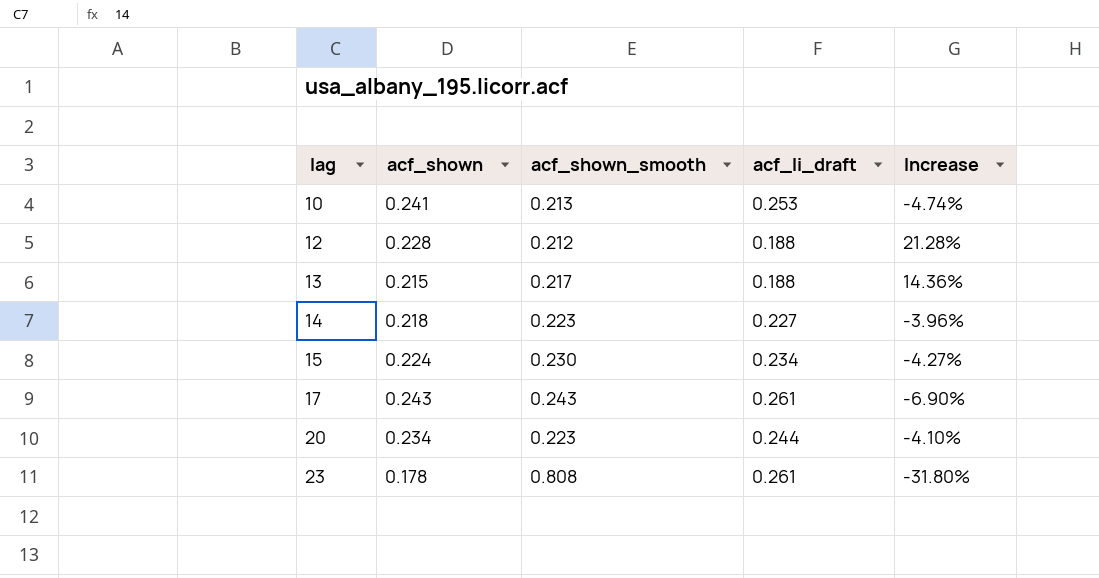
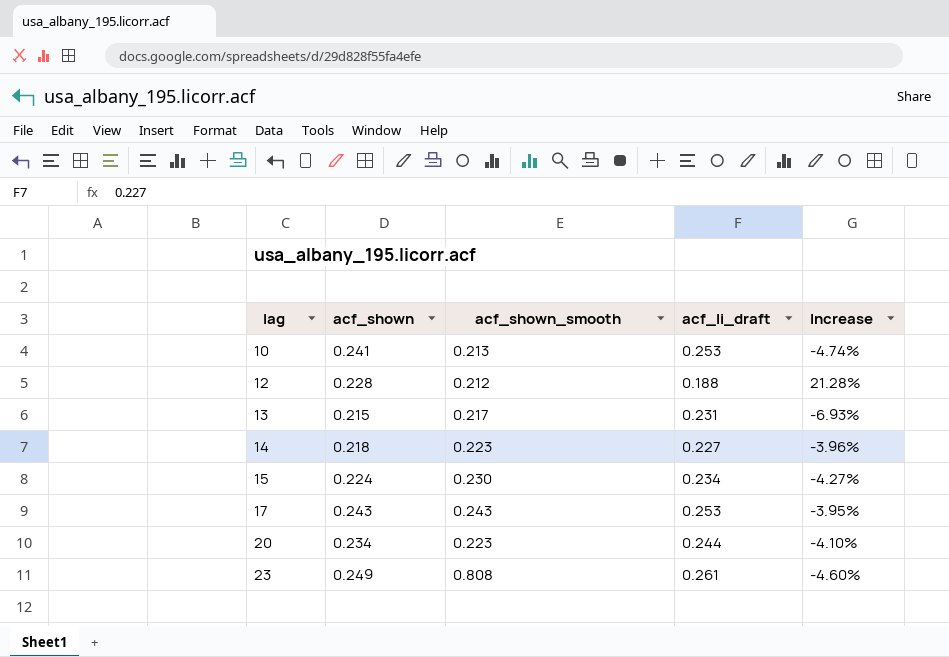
13 | acf_li_draft: 0.188 -> 0.231
13 | Increase: 14.36% -> -6.93%
17 | acf_li_draft: 0.261 -> 0.253
17 | Increase: -6.90% -> -3.95%
23 | acf_shown: 0.178 -> 0.249
23 | Increase: -31.80% -> -4.60%

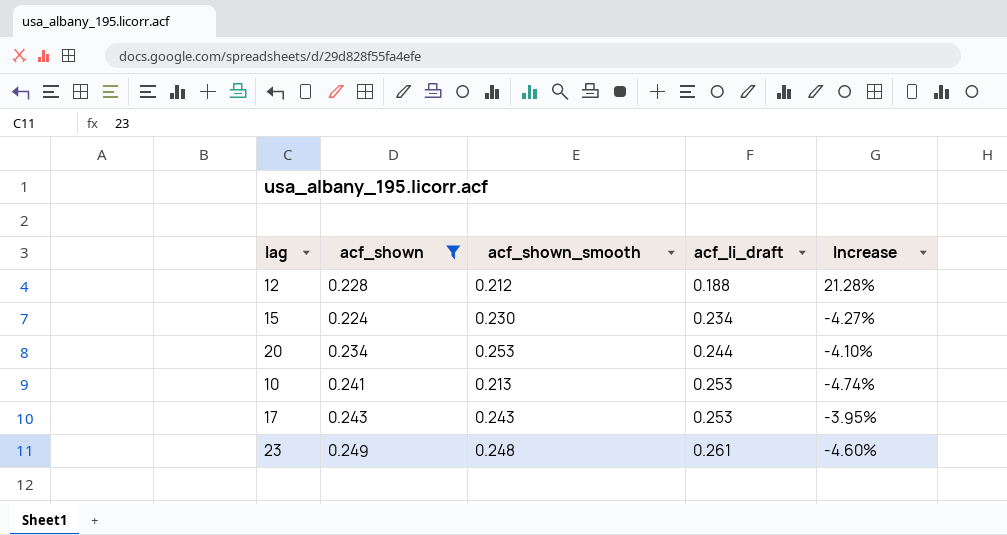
filter: none -> acf_shown >= 0.224
row order: lag ascending -> acf_li_draft ascending
20 | acf_shown_smooth: 0.223 -> 0.253
23 | acf_shown_smooth: 0.808 -> 0.248

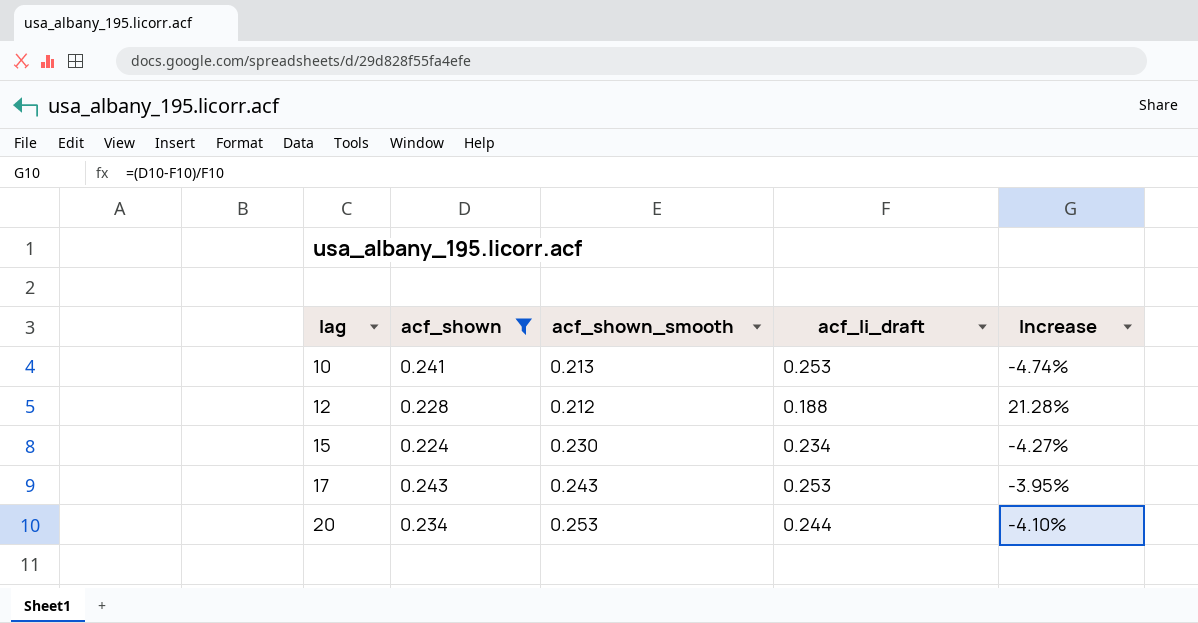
row order: acf_li_draft ascending -> lag ascending
row 23: 0.249 | 0.248 | 0.261 | -4.60% -> none

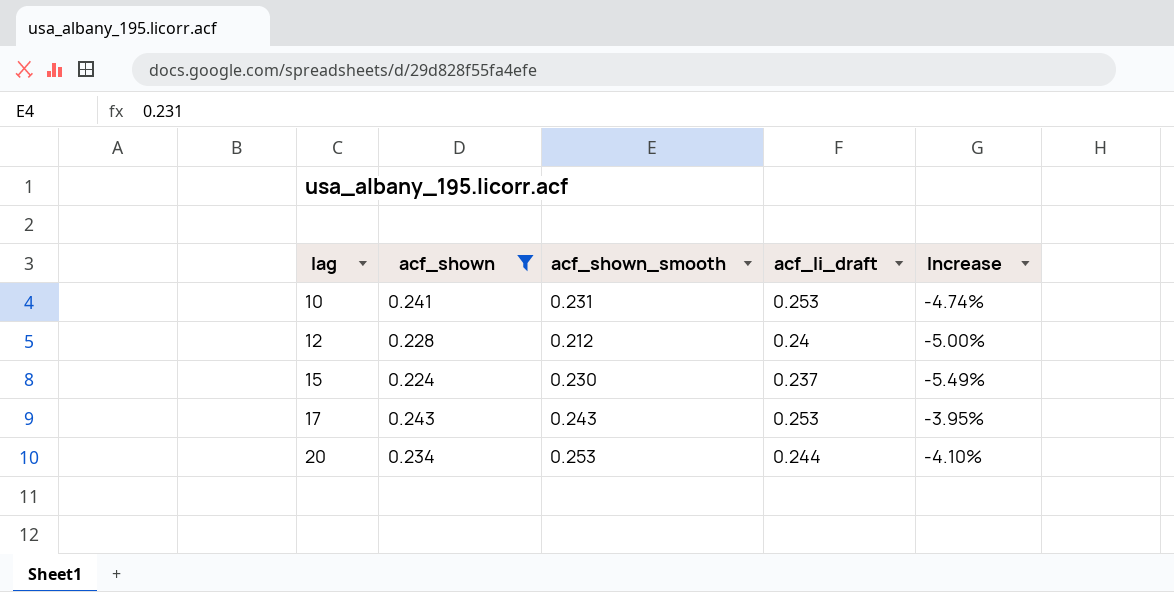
10 | acf_shown_smooth: 0.213 -> 0.231
12 | acf_li_draft: 0.188 -> 0.24
12 | Increase: 21.28% -> -5.00%
15 | acf_li_draft: 0.234 -> 0.237
15 | Increase: -4.27% -> -5.49%

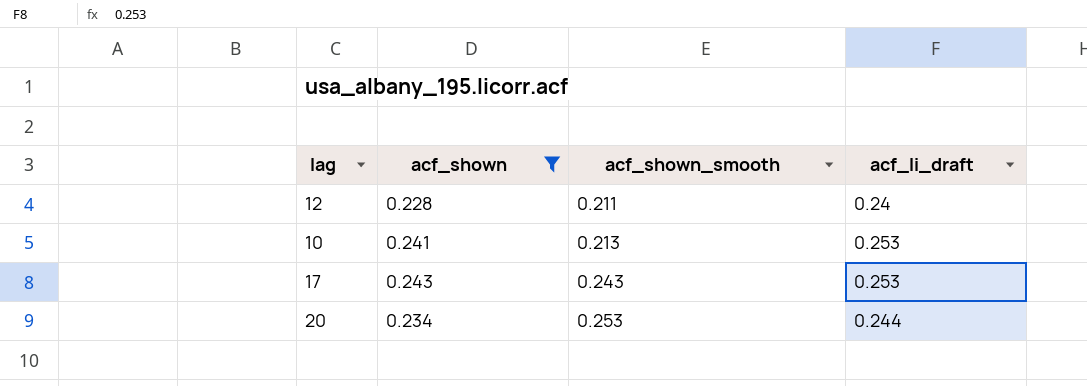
row order: lag ascending -> acf_shown_smooth ascending
column Increase | formula: ([acf_shown] - [acf_li_draft]) / [acf_li_draft] -> none
row 15: 0.224 | 0.230 | 0.237 | -5.49% -> none
12 | acf_shown_smooth: 0.212 -> 0.211
10 | acf_shown_smooth: 0.231 -> 0.213

